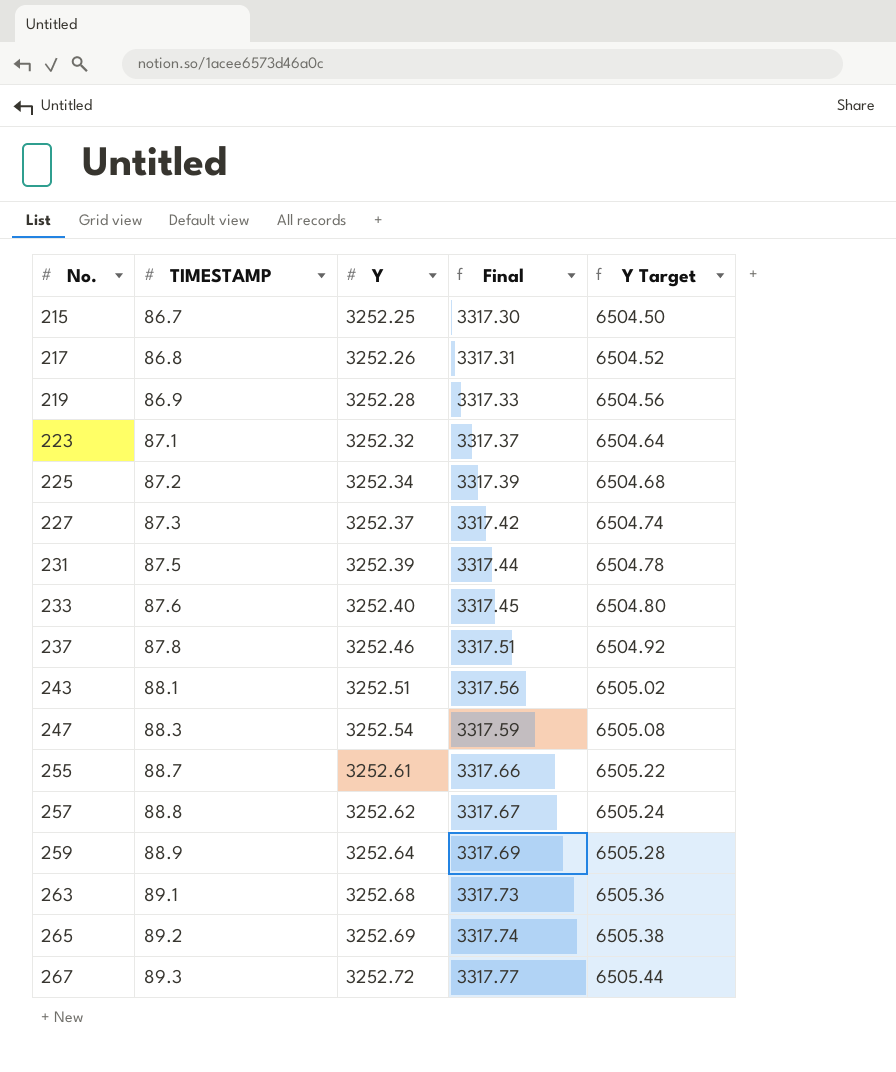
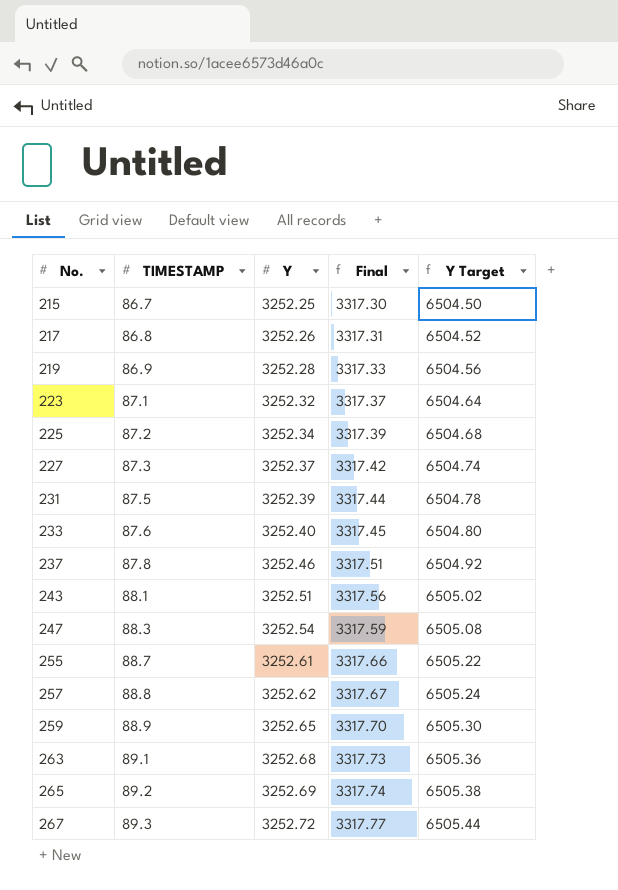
259 | Y: 3252.64 -> 3252.65
259 | Final: 3317.69 -> 3317.70
259 | Y Target: 6505.28 -> 6505.30

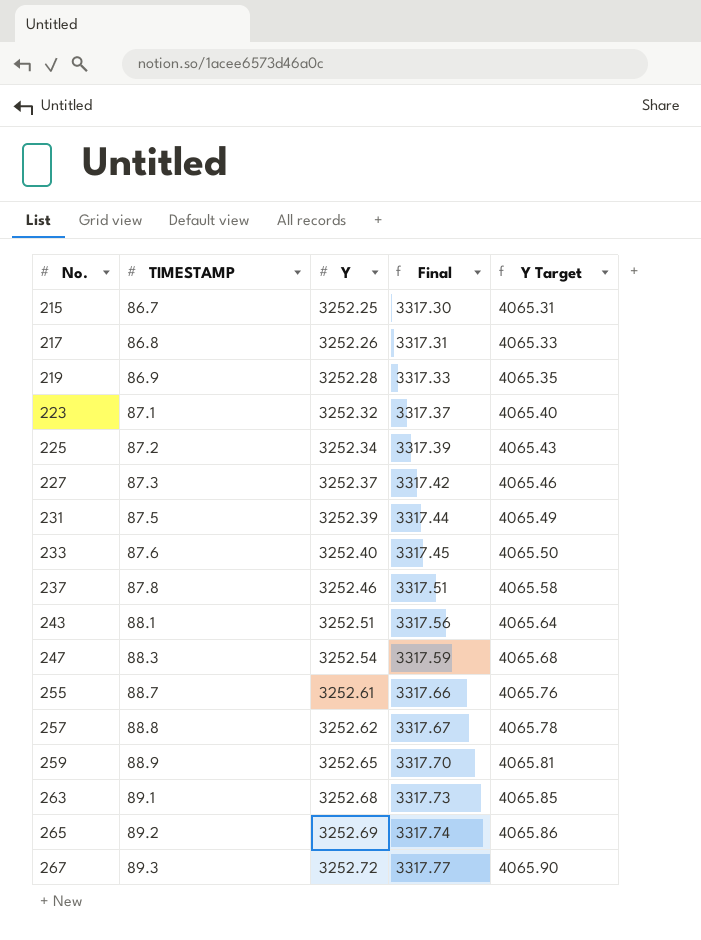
column Y Target | formula: [Y] * 2 -> [Y] * 1.25

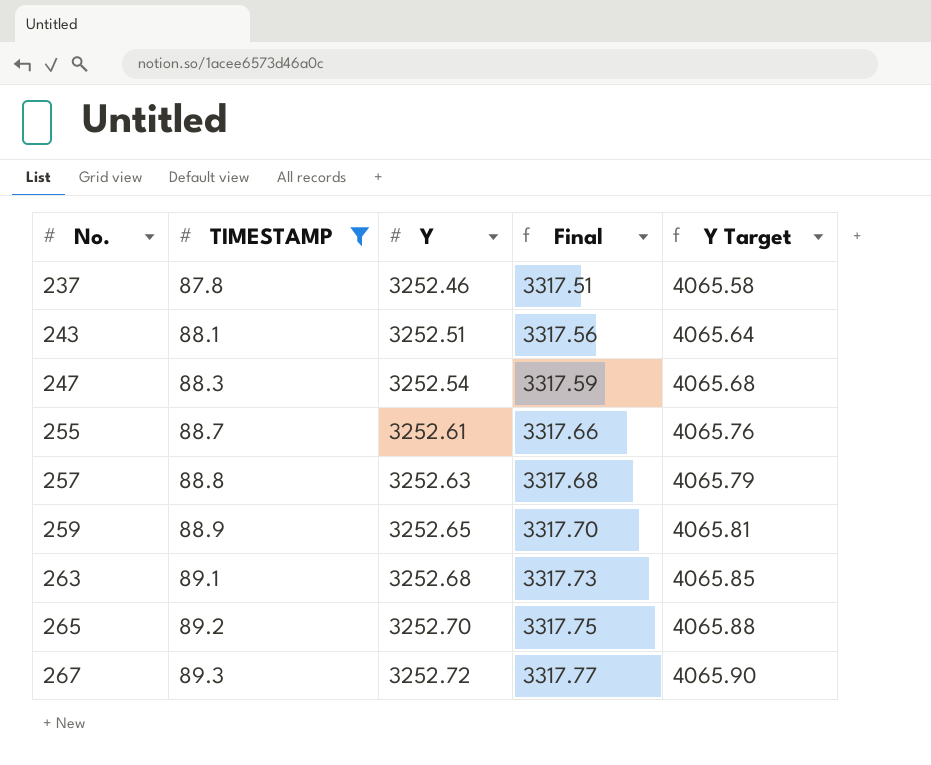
filter: none -> TIMESTAMP >= 87.8
257 | Y: 3252.62 -> 3252.63
257 | Final: 3317.67 -> 3317.68
257 | Y Target: 4065.78 -> 4065.79
265 | Y: 3252.69 -> 3252.70
265 | Final: 3317.74 -> 3317.75
265 | Y Target: 4065.86 -> 4065.88

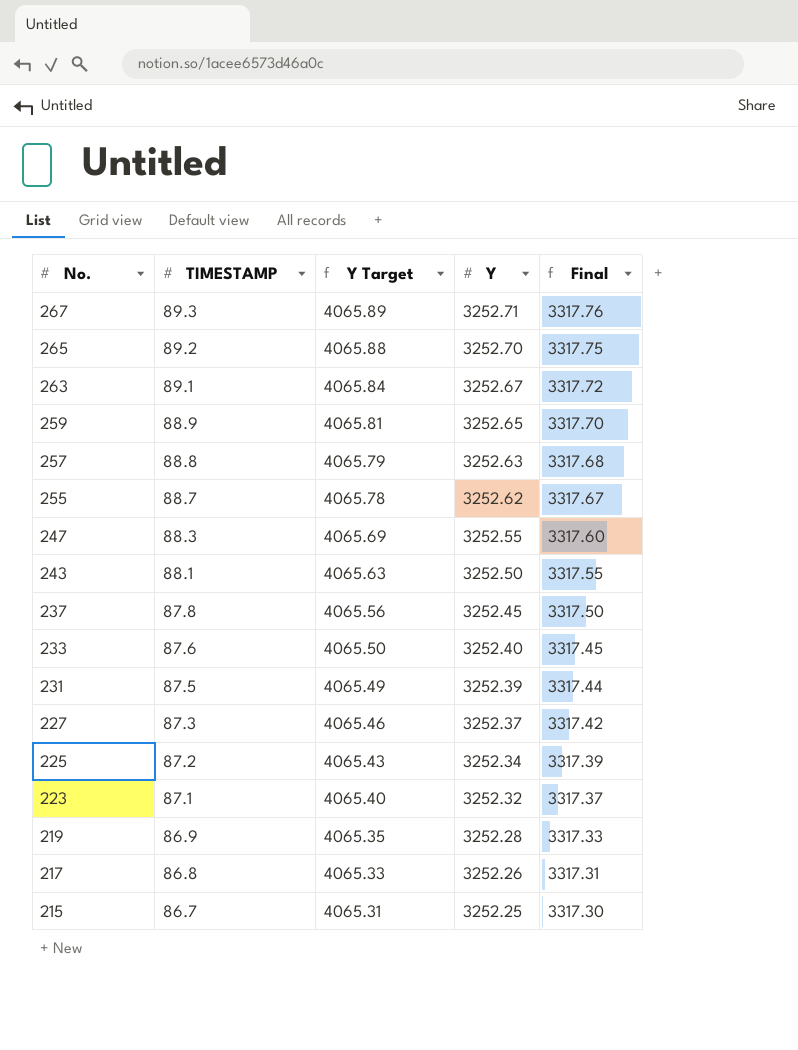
filter: TIMESTAMP >= 87.8 -> none
row order: No. ascending -> No. descending
column Y Target | position: 5 -> 3
267 | Y Target: 4065.90 -> 4065.89
267 | Y: 3252.72 -> 3252.71
267 | Final: 3317.77 -> 3317.76
263 | Y Target: 4065.85 -> 4065.84
263 | Y: 3252.68 -> 3252.67
263 | Final: 3317.73 -> 3317.72
255 | Y Target: 4065.76 -> 4065.78
255 | Y: 3252.61 -> 3252.62
255 | Final: 3317.66 -> 3317.67
247 | Y Target: 4065.68 -> 4065.69
247 | Y: 3252.54 -> 3252.55
247 | Final: 3317.59 -> 3317.60
243 | Y Target: 4065.64 -> 4065.63
243 | Y: 3252.51 -> 3252.50
243 | Final: 3317.56 -> 3317.55
237 | Y Target: 4065.58 -> 4065.56
237 | Y: 3252.46 -> 3252.45
237 | Final: 3317.51 -> 3317.50

